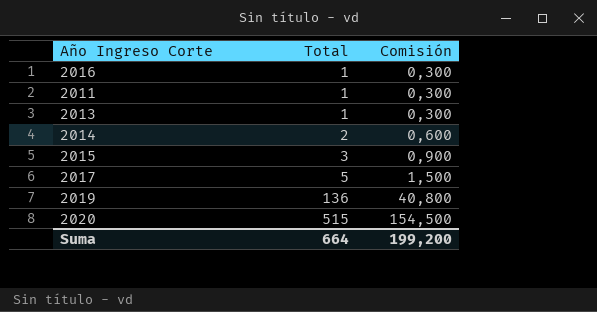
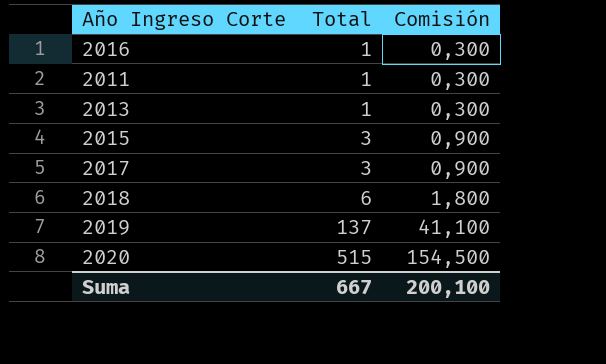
row 2014: 2 | 0,600 -> none
2017 | Total: 5 -> 3
2017 | Comisión: 1,500 -> 0,900
row 2018: none -> 6 | 1,800
2019 | Total: 136 -> 137
2019 | Comisión: 40,800 -> 41,100
Suma | Total: 664 -> 667
Suma | Comisión: 199,200 -> 200,100

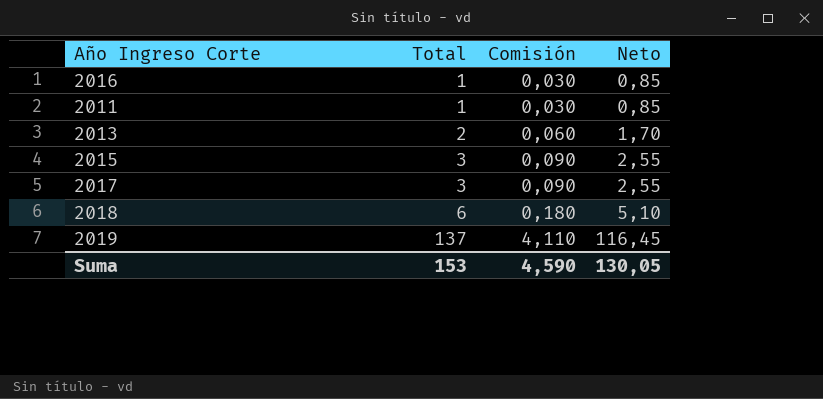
column Comisión | formula: [Total] * 0,3 -> [Total] * 0,03
column Neto | formula: none -> [Total] * 0,85
row 2020: 515 | 154,500 -> none
2013 | Total: 1 -> 2
Suma | Total: 667 -> 153
Suma | Comisión: 200,100 -> 4,590

